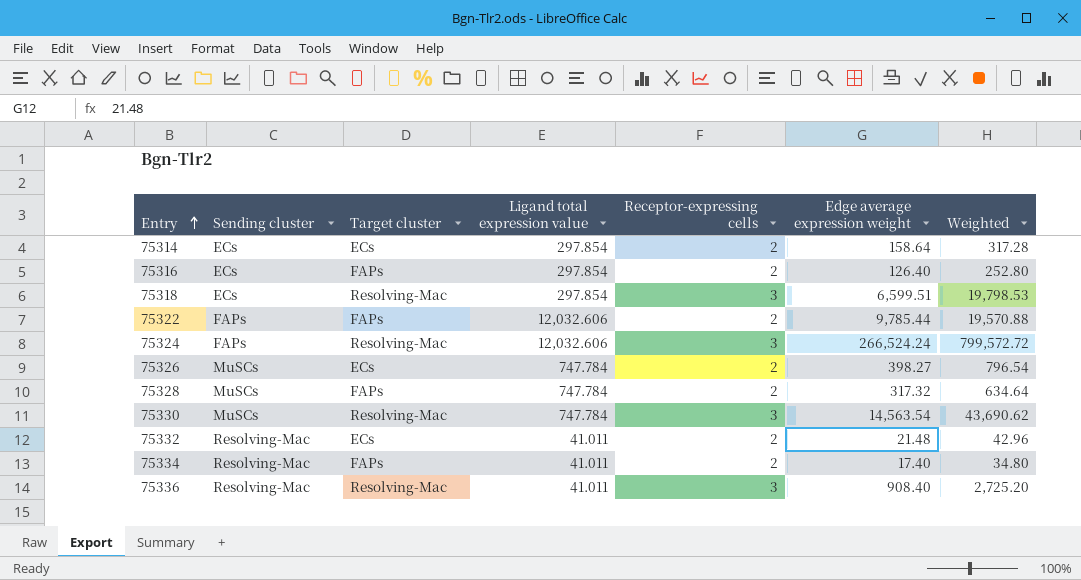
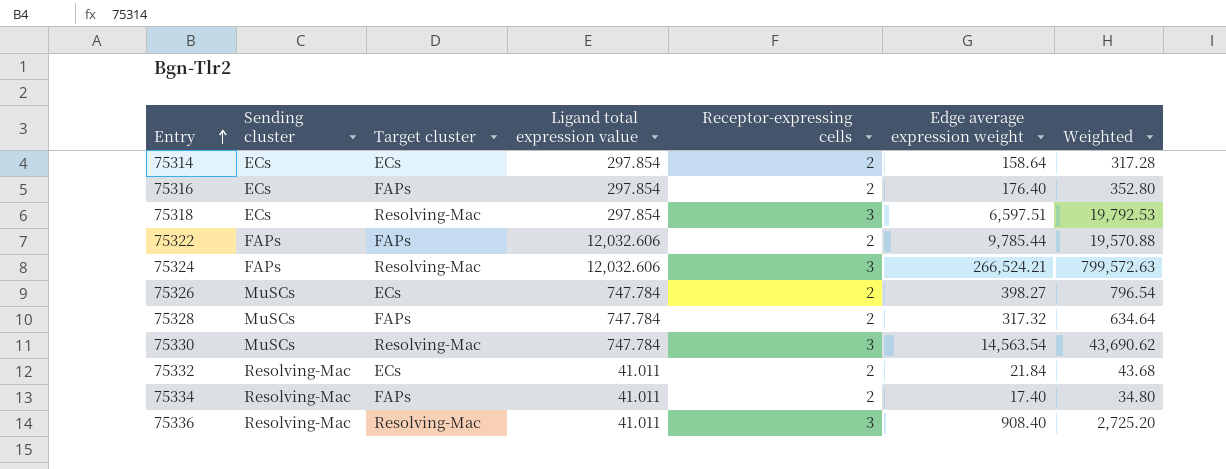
75316 | Edge average expression weight: 126.40 -> 176.40
75316 | Weighted: 252.80 -> 352.80
75318 | Edge average expression weight: 6,599.51 -> 6,597.51
75318 | Weighted: 19,798.53 -> 19,792.53
75324 | Edge average expression weight: 266,524.24 -> 266,524.21
75324 | Weighted: 799,572.72 -> 799,572.63
75332 | Edge average expression weight: 21.48 -> 21.84
75332 | Weighted: 42.96 -> 43.68

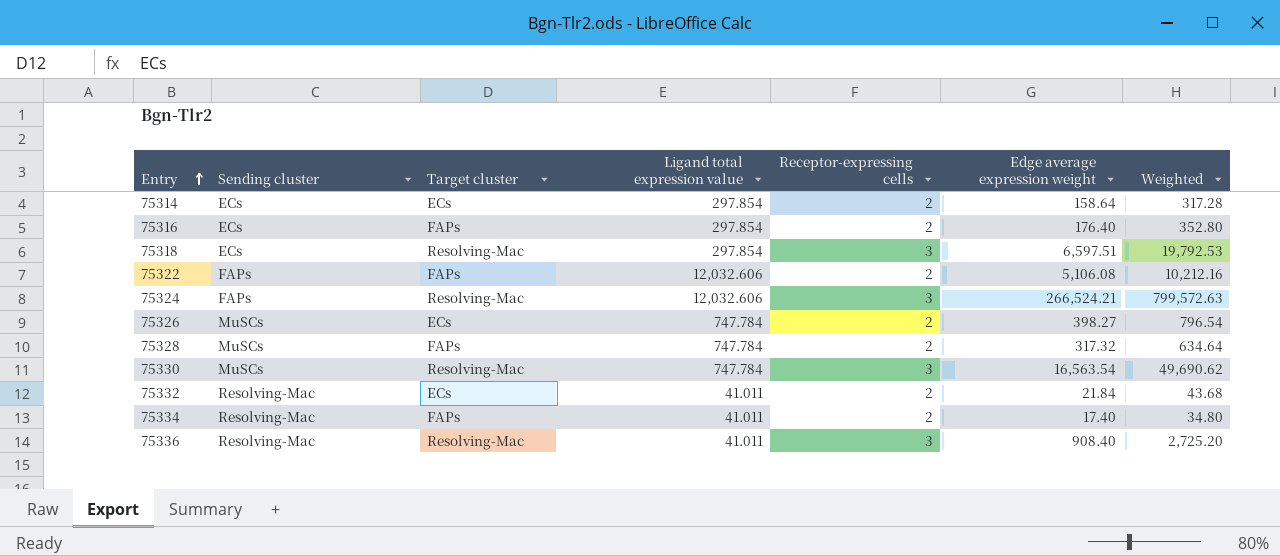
75322 | Edge average expression weight: 9,785.44 -> 5,106.08
75322 | Weighted: 19,570.88 -> 10,212.16
75330 | Edge average expression weight: 14,563.54 -> 16,563.54
75330 | Weighted: 43,690.62 -> 49,690.62

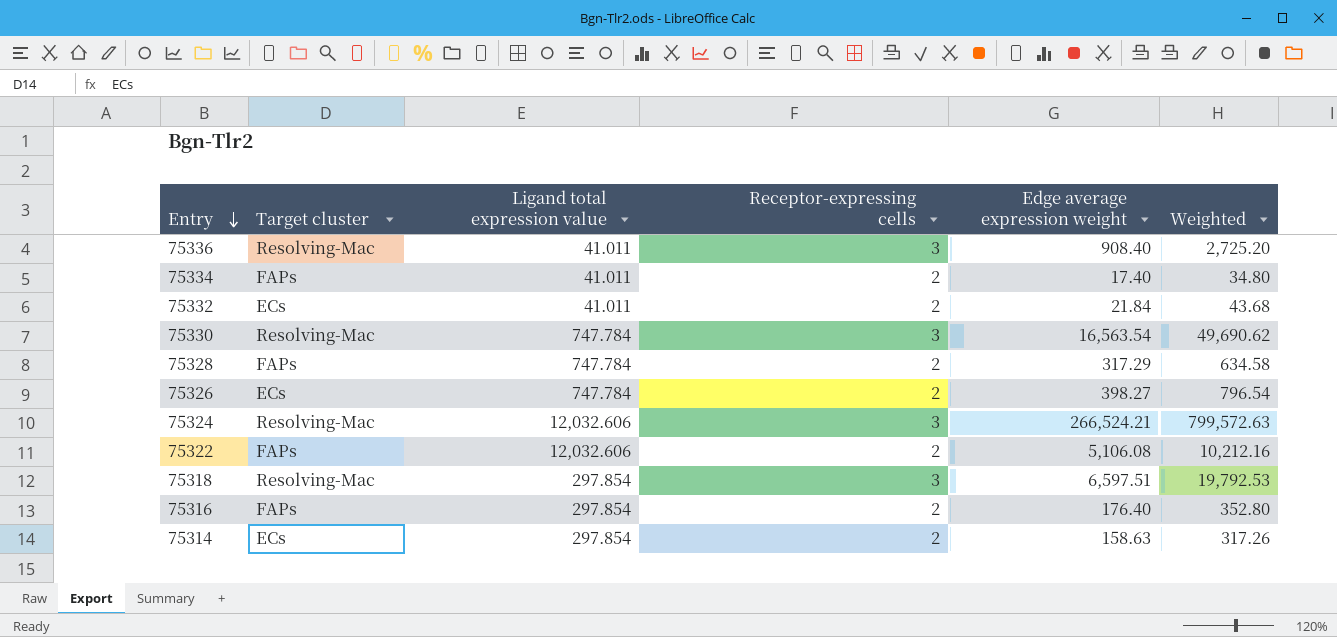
row order: Entry ascending -> Entry descending
column Sending cluster | position: 2 -> none
75328 | Edge average expression weight: 317.32 -> 317.29
75328 | Weighted: 634.64 -> 634.58
75314 | Edge average expression weight: 158.64 -> 158.63
75314 | Weighted: 317.28 -> 317.26

